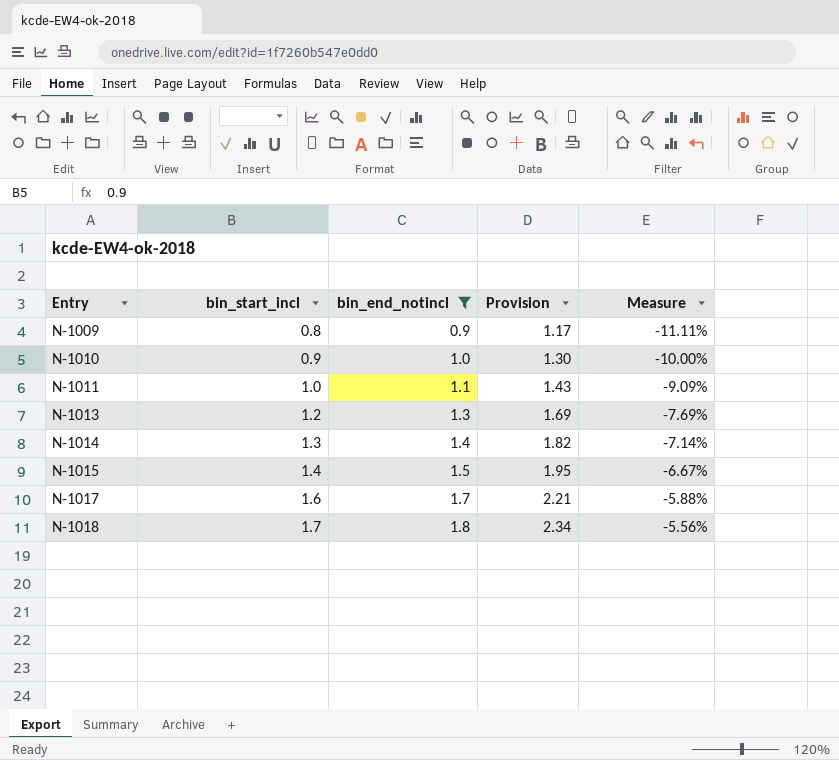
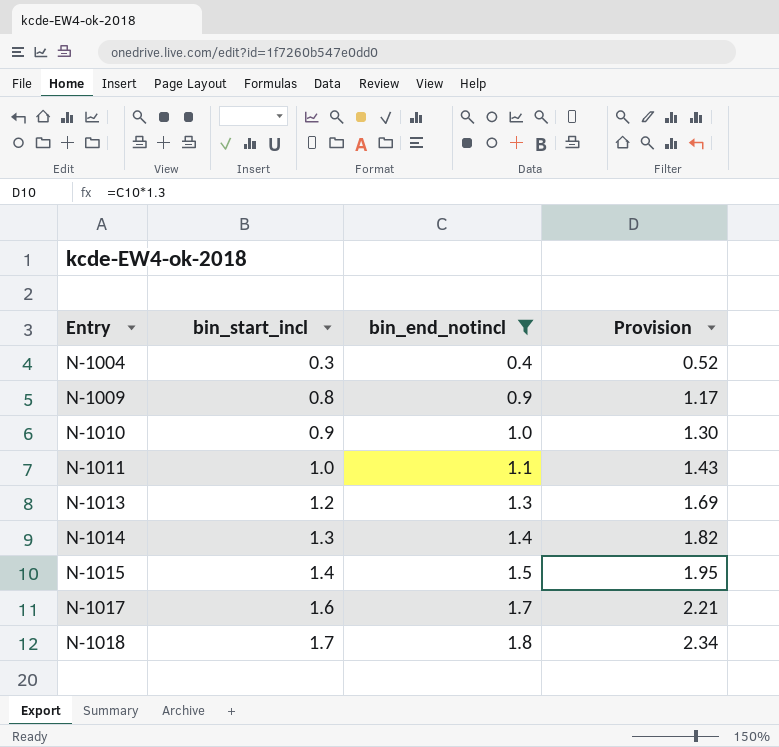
column Measure | formula: ([bin_start_incl] - [bin_end_notincl]) / [bin_end_notincl] -> none
row N-1004: none -> 0.3 | 0.4 | 0.52

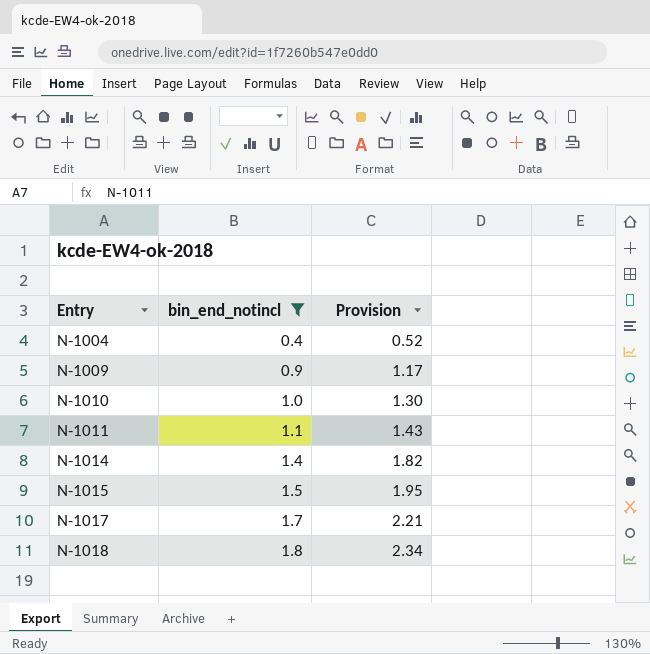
column bin_start_incl | position: 2 -> none
row N-1013: 1.2 | 1.3 | 1.69 -> none

